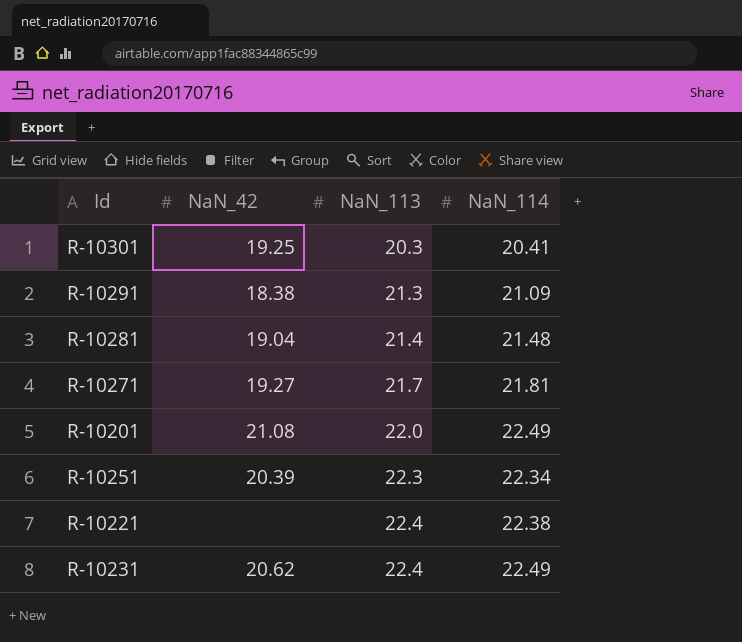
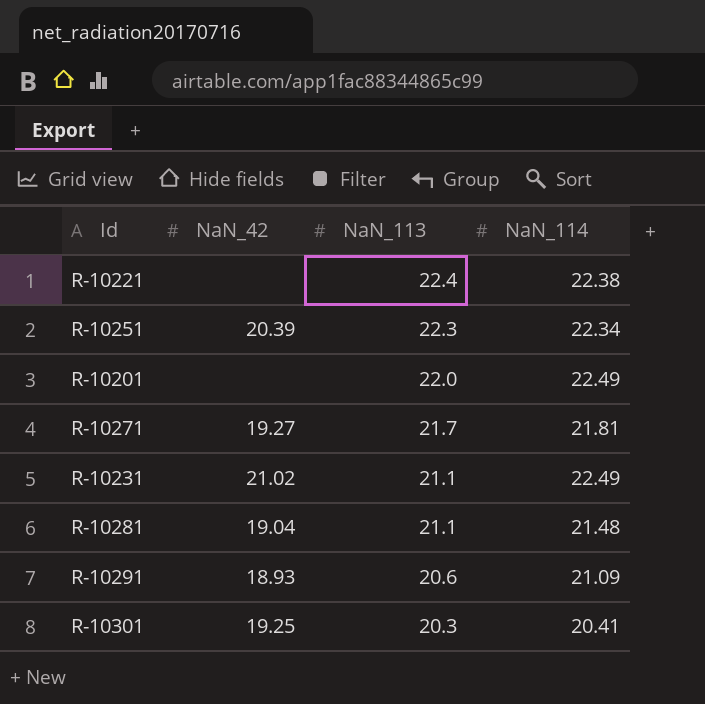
row order: NaN_113 ascending -> NaN_113 descending
R-10201 | NaN_42: 21.08 -> none
R-10231 | NaN_42: 20.62 -> 21.02
R-10231 | NaN_113: 22.4 -> 21.1
R-10281 | NaN_113: 21.4 -> 21.1
R-10291 | NaN_42: 18.38 -> 18.93
R-10291 | NaN_113: 21.3 -> 20.6

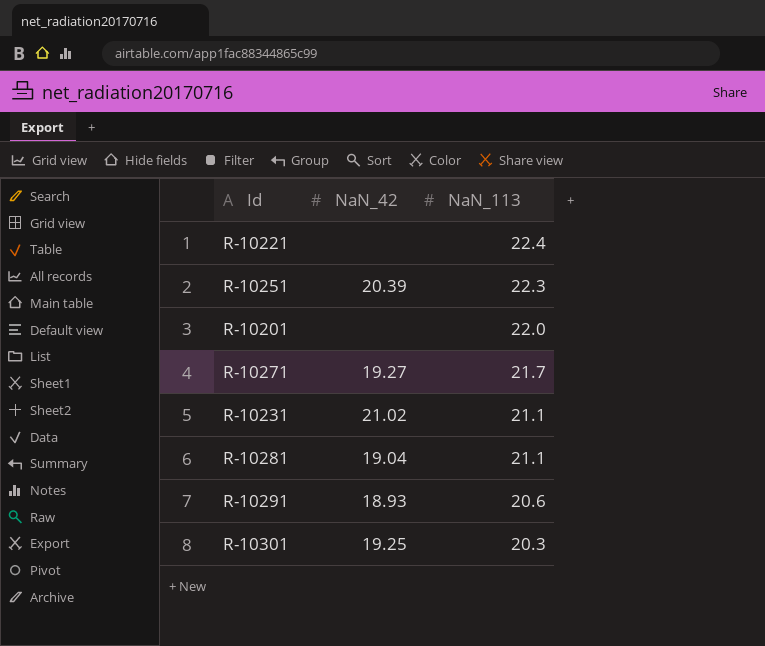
column NaN_114 | position: 4 -> none

